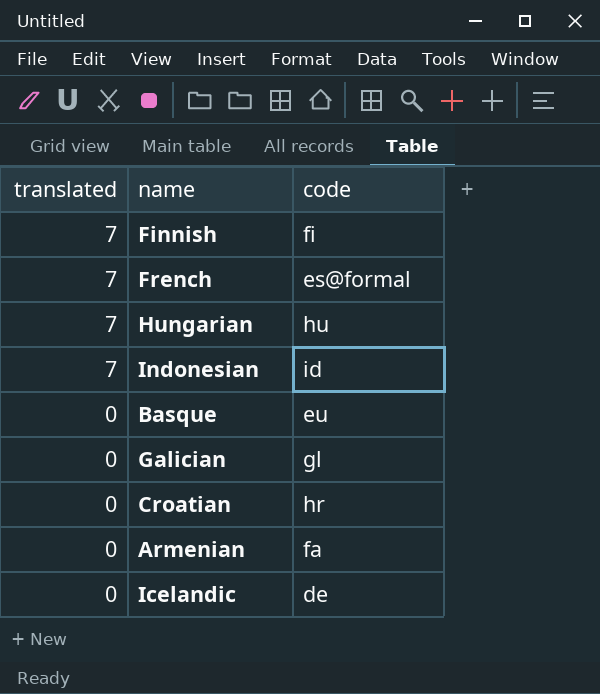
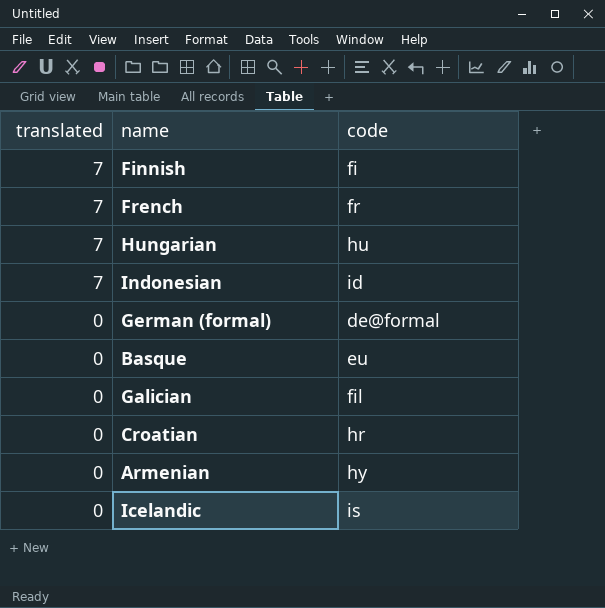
French | code: es@formal -> fr
row German (formal): none -> 0 | de@formal
Galician | code: gl -> fil
Armenian | code: fa -> hy
Icelandic | code: de -> is

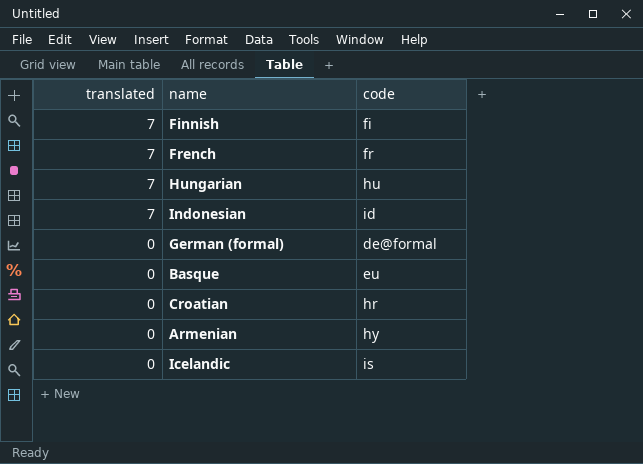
row Galician: 0 | fil -> none

